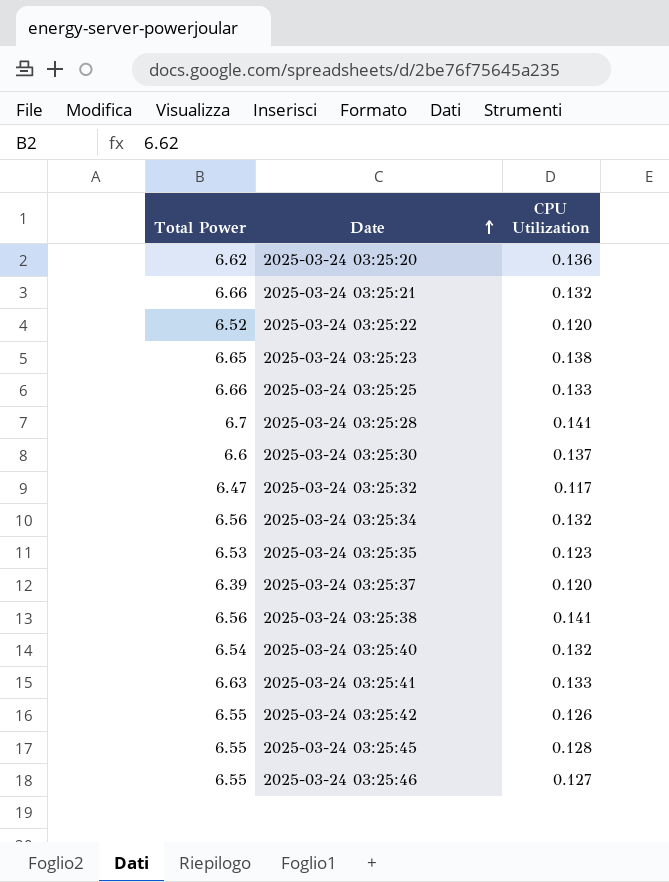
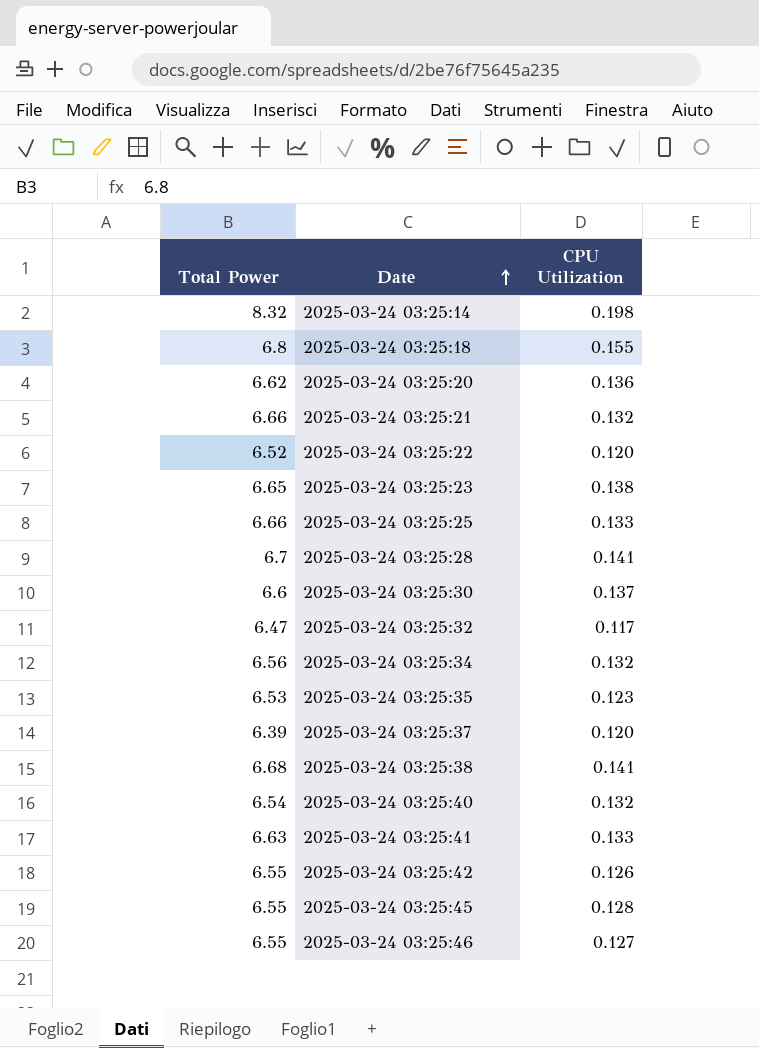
row 2025-03-24 03:25:14: none -> 8.32 | 0.198
row 2025-03-24 03:25:18: none -> 6.8 | 0.155
2025-03-24 03:25:38 | Total Power: 6.56 -> 6.68

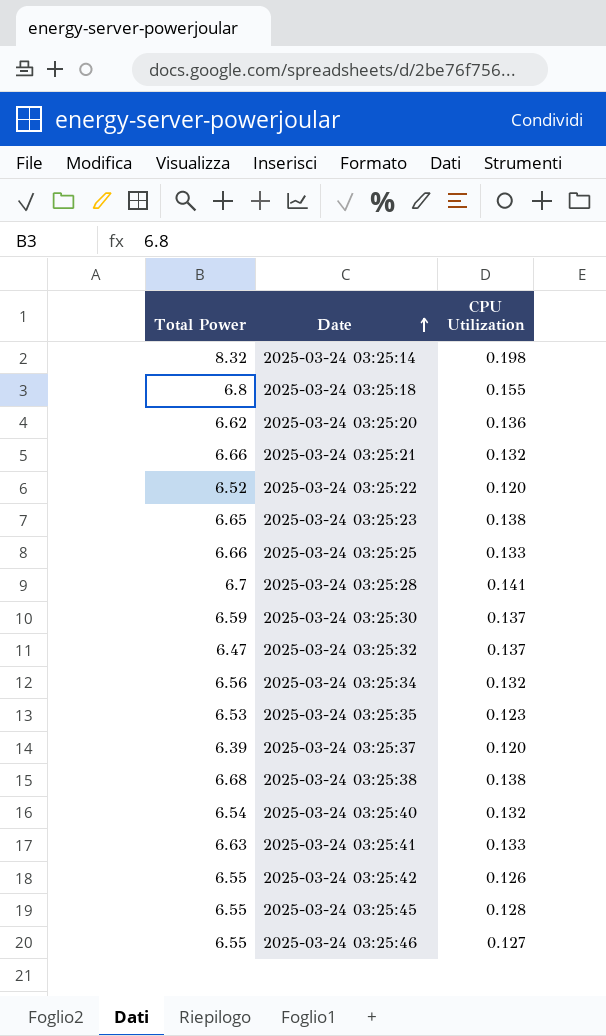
2025-03-24 03:25:30 | Total Power: 6.6 -> 6.59
2025-03-24 03:25:32 | CPU Utilization: 0.117 -> 0.137
2025-03-24 03:25:38 | CPU Utilization: 0.141 -> 0.138

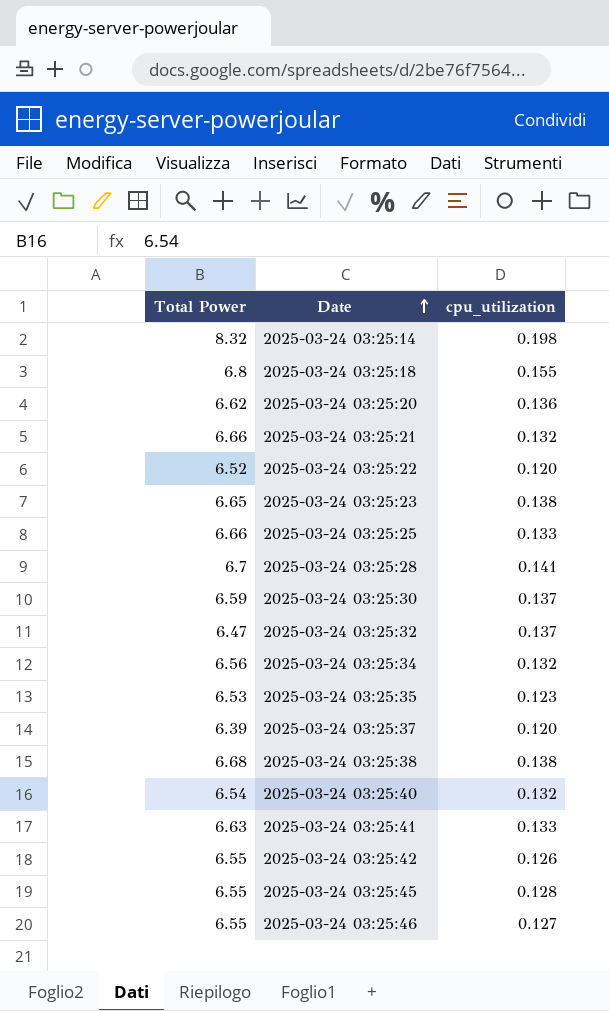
column name: CPU Utilization -> cpu_utilization

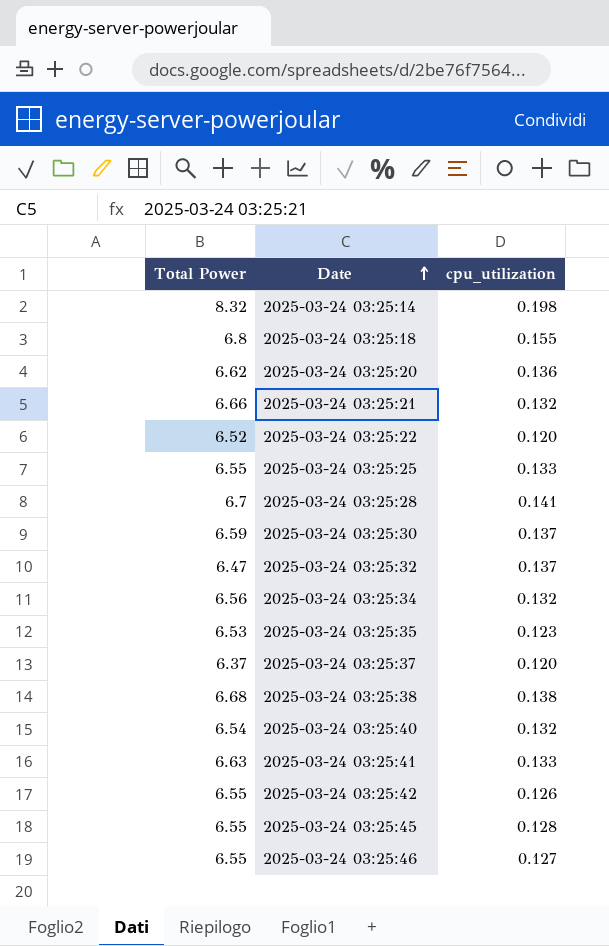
row 2025-03-24 03:25:23: 6.65 | 0.138 -> none
2025-03-24 03:25:25 | Total Power: 6.66 -> 6.55
2025-03-24 03:25:37 | Total Power: 6.39 -> 6.37

